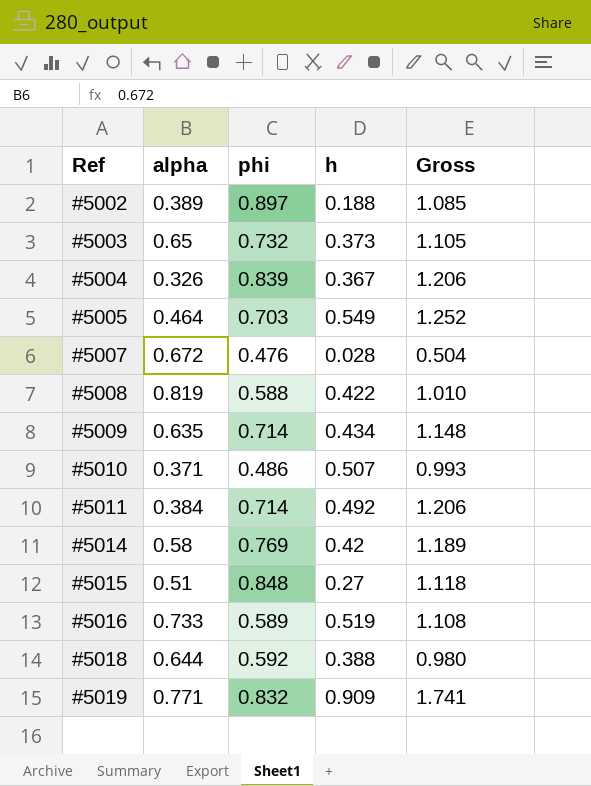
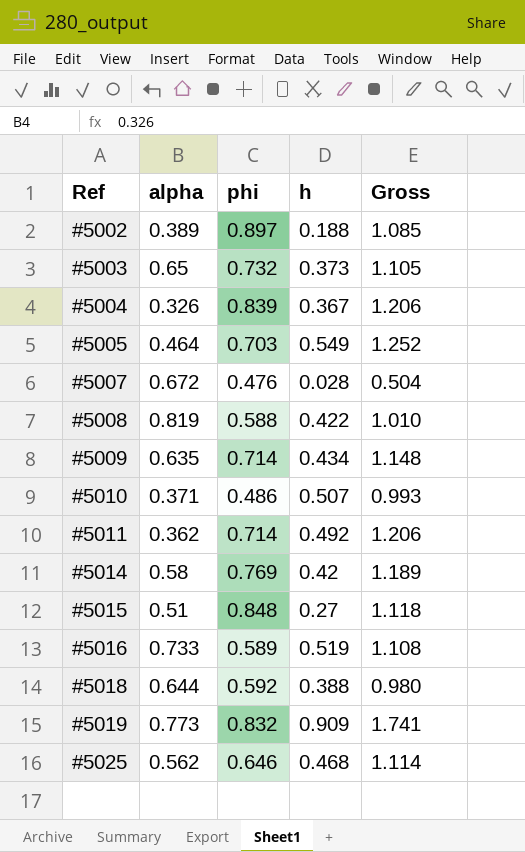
#5011 | alpha: 0.384 -> 0.362
#5019 | alpha: 0.771 -> 0.773
row #5025: none -> 0.562 | 0.646 | 0.468 | 1.114

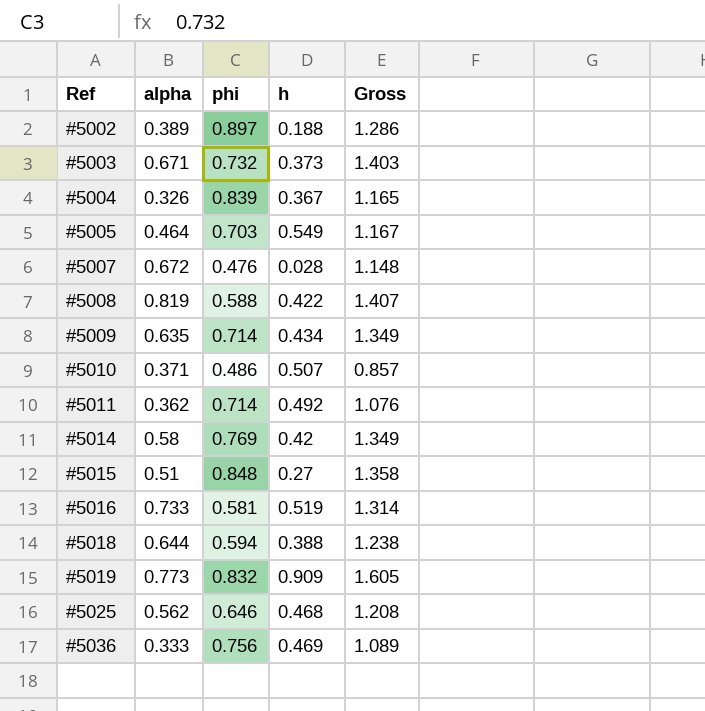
column Gross | formula: [phi] + [h] -> [alpha] + [phi]
#5003 | alpha: 0.65 -> 0.671
#5016 | phi: 0.589 -> 0.581
#5018 | phi: 0.592 -> 0.594
row #5036: none -> 0.333 | 0.756 | 0.469 | 1.089

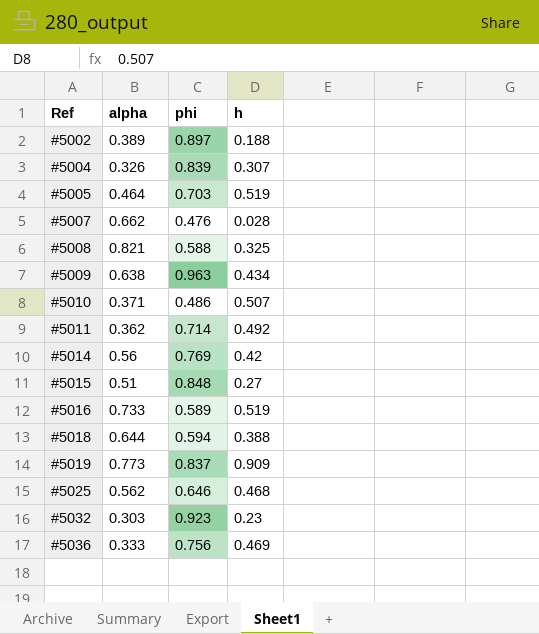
column Gross | formula: [alpha] + [phi] -> none
row #5003: 0.671 | 0.732 | 0.373 | 1.403 -> none
#5004 | h: 0.367 -> 0.307
#5005 | h: 0.549 -> 0.519
#5007 | alpha: 0.672 -> 0.662
#5008 | alpha: 0.819 -> 0.821
#5008 | h: 0.422 -> 0.325
#5009 | alpha: 0.635 -> 0.638
#5009 | phi: 0.714 -> 0.963
#5014 | alpha: 0.58 -> 0.56
#5016 | phi: 0.581 -> 0.589
#5019 | phi: 0.832 -> 0.837
row #5032: none -> 0.303 | 0.923 | 0.23

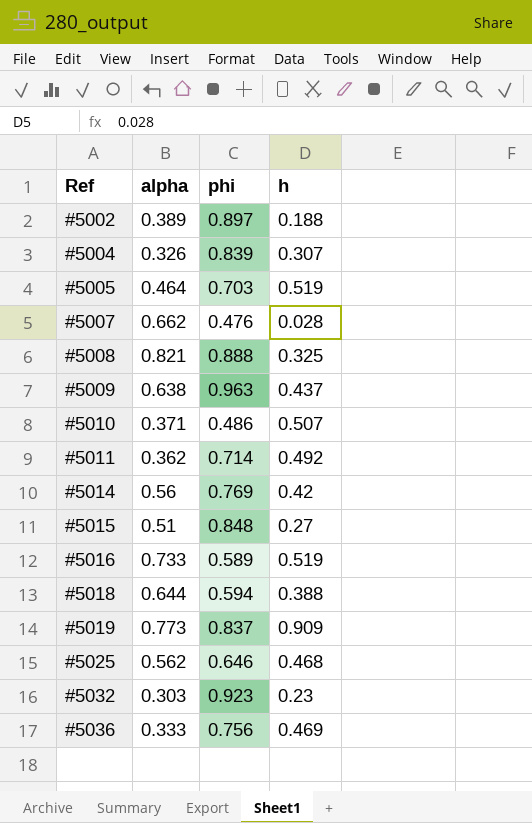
#5008 | phi: 0.588 -> 0.888
#5009 | h: 0.434 -> 0.437

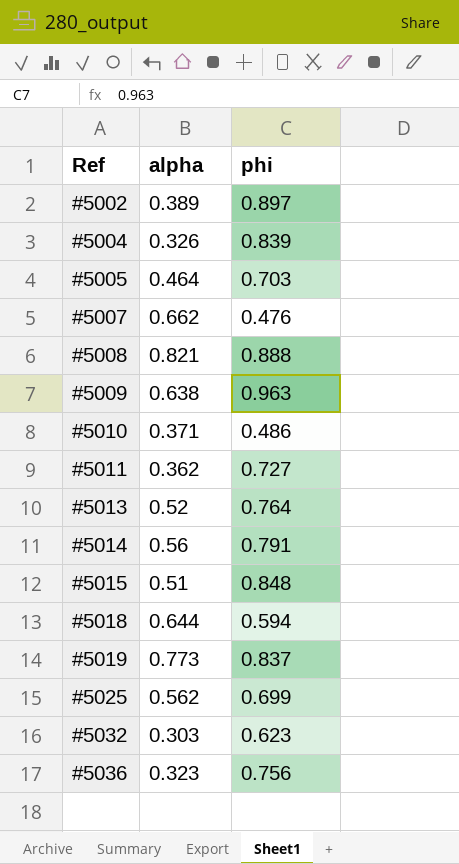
column h | position: 4 -> none
row #5016: 0.733 | 0.589 | 0.519 -> none
#5011 | phi: 0.714 -> 0.727
row #5013: none -> 0.52 | 0.764
#5014 | phi: 0.769 -> 0.791
#5025 | phi: 0.646 -> 0.699
#5032 | phi: 0.923 -> 0.623
#5036 | alpha: 0.333 -> 0.323

